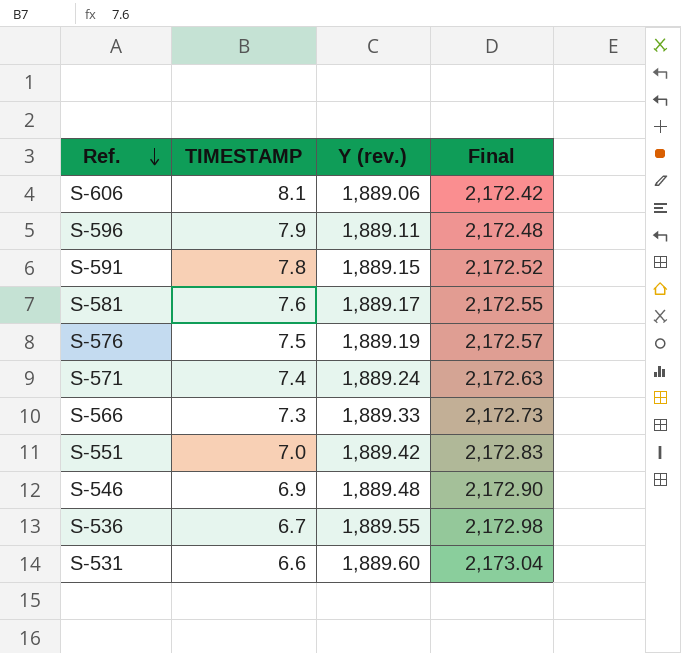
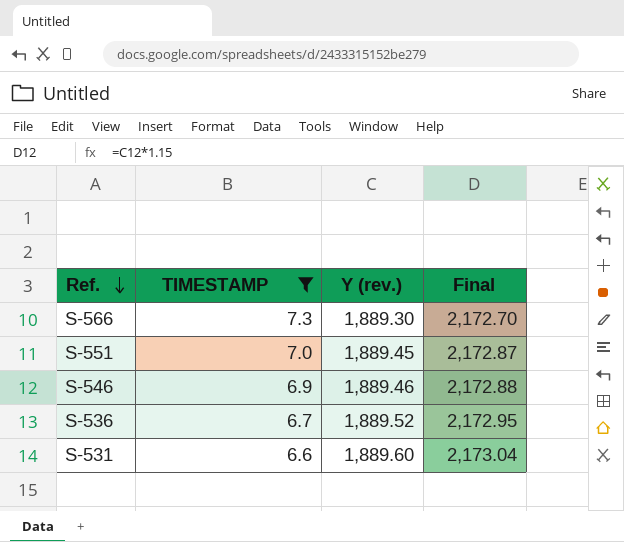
filter: none -> TIMESTAMP <= 7.3
S-566 | Y (rev.): 1,889.33 -> 1,889.30
S-566 | Final: 2,172.73 -> 2,172.70
S-551 | Y (rev.): 1,889.42 -> 1,889.45
S-551 | Final: 2,172.83 -> 2,172.87
S-546 | Y (rev.): 1,889.48 -> 1,889.46
S-546 | Final: 2,172.90 -> 2,172.88
S-536 | Y (rev.): 1,889.55 -> 1,889.52
S-536 | Final: 2,172.98 -> 2,172.95

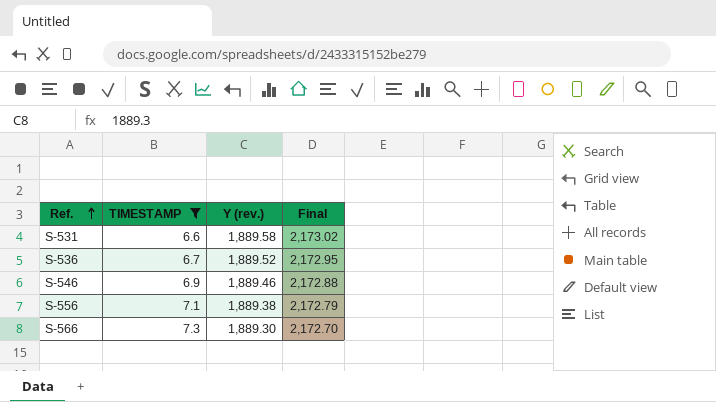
row order: Ref. descending -> Ref. ascending
row S-551: 7.0 | 1,889.45 | 2,172.87 -> none
S-531 | Y (rev.): 1,889.60 -> 1,889.58
S-531 | Final: 2,173.04 -> 2,173.02
row S-556: none -> 7.1 | 1,889.38 | 2,172.79

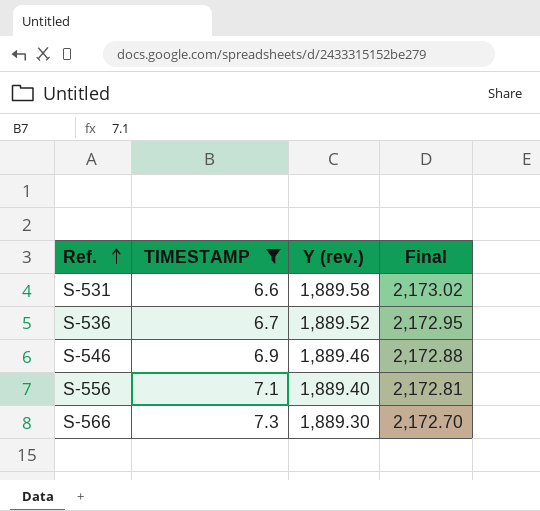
S-556 | Y (rev.): 1,889.38 -> 1,889.40
S-556 | Final: 2,172.79 -> 2,172.81

